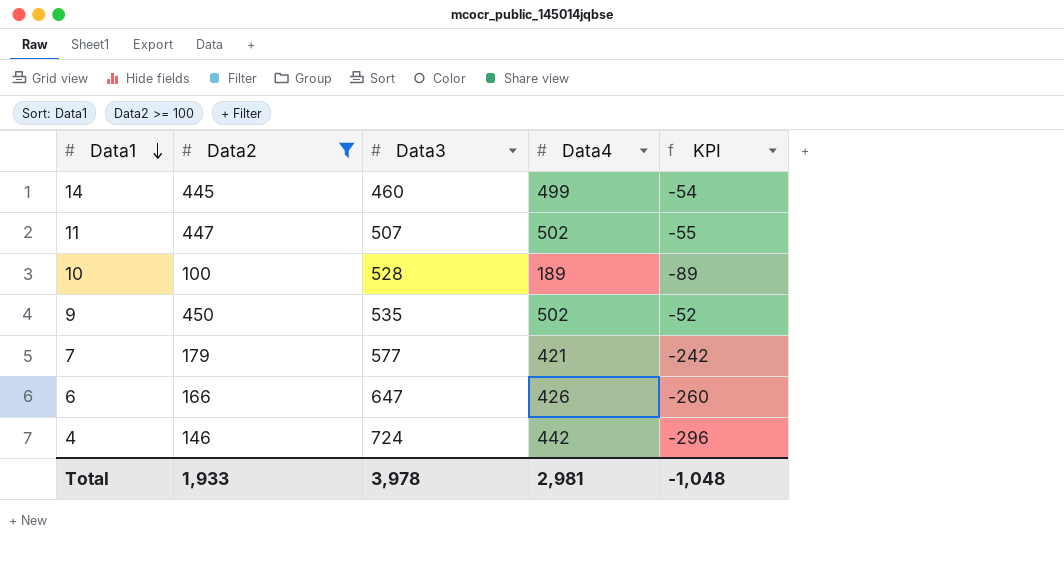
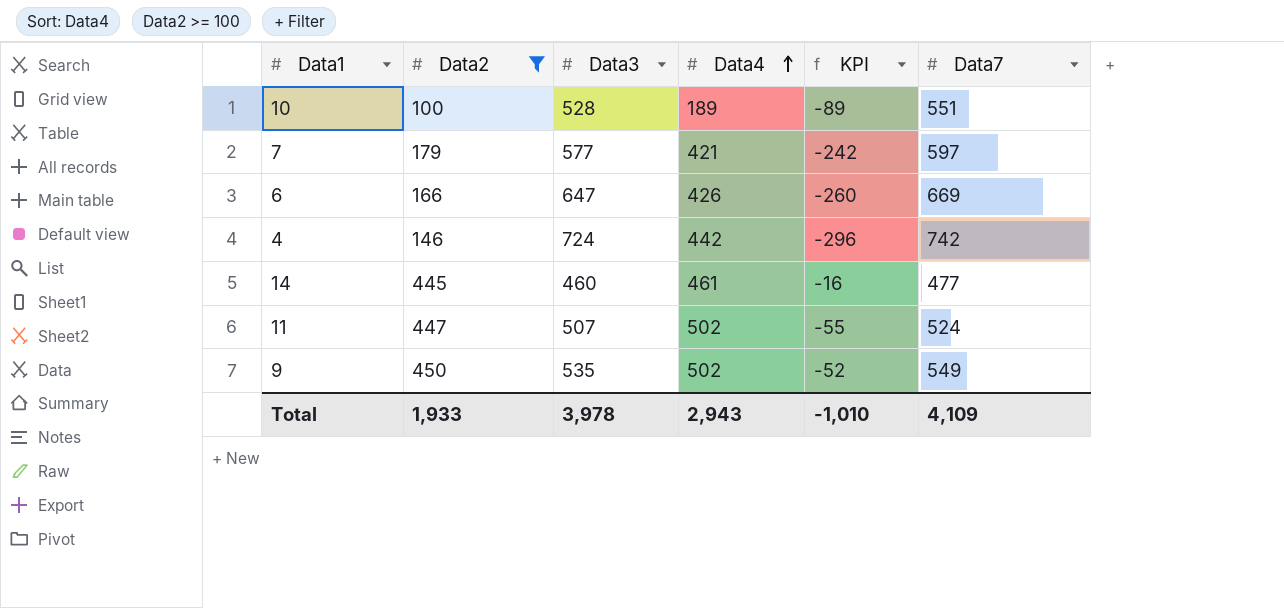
row order: Data1 descending -> Data4 ascending
column Data7 | position: none -> 6
14 | Data4: 499 -> 461
14 | KPI: -54 -> -16
Total | Data4: 2,981 -> 2,943
Total | KPI: -1,048 -> -1,010

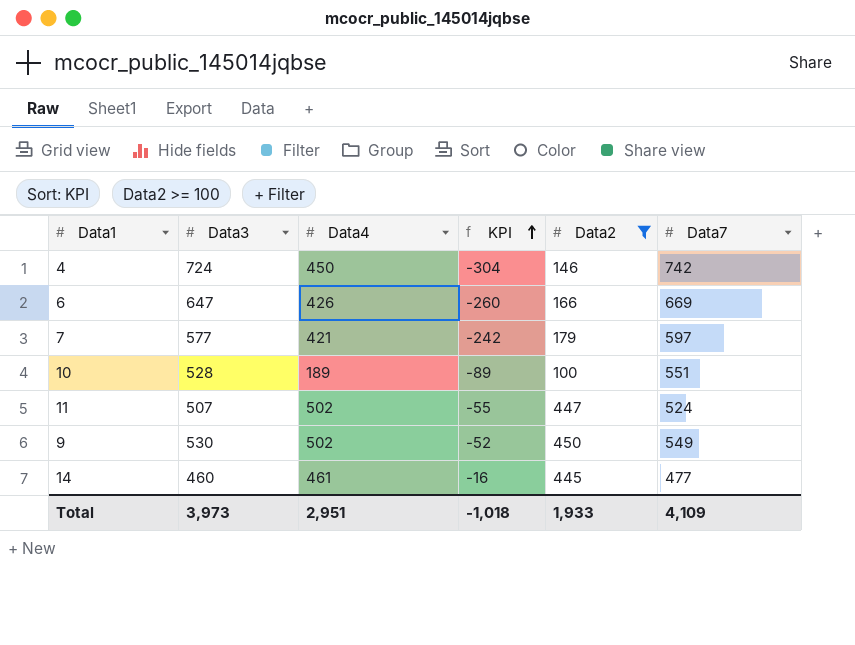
row order: Data4 ascending -> KPI ascending
column Data2 | position: 2 -> 5
4 | Data4: 442 -> 450
4 | KPI: -296 -> -304
9 | Data3: 535 -> 530
Total | Data3: 3,978 -> 3,973
Total | Data4: 2,943 -> 2,951
Total | KPI: -1,010 -> -1,018

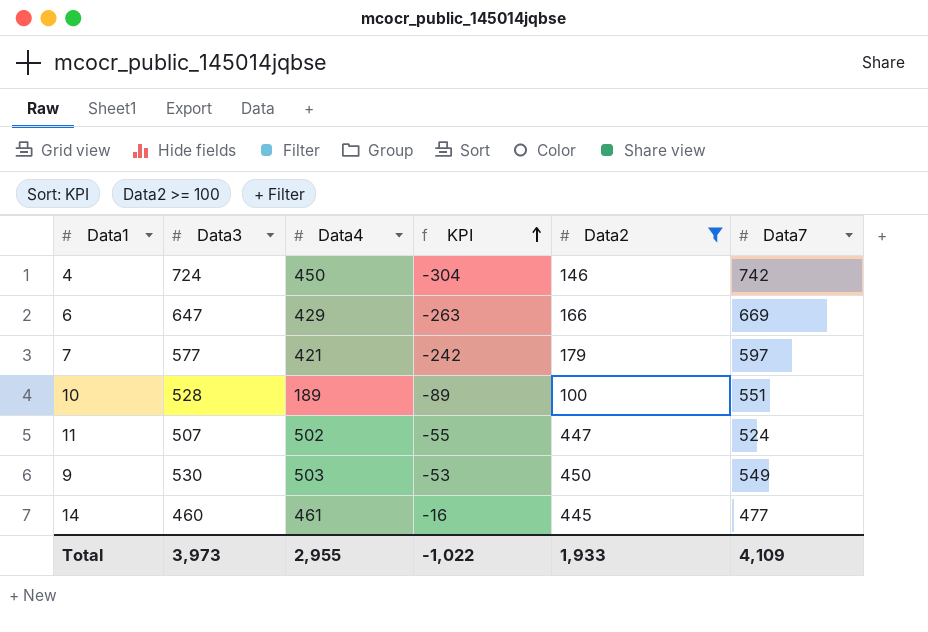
6 | Data4: 426 -> 429
6 | KPI: -260 -> -263
9 | Data4: 502 -> 503
9 | KPI: -52 -> -53
Total | Data4: 2,951 -> 2,955
Total | KPI: -1,018 -> -1,022

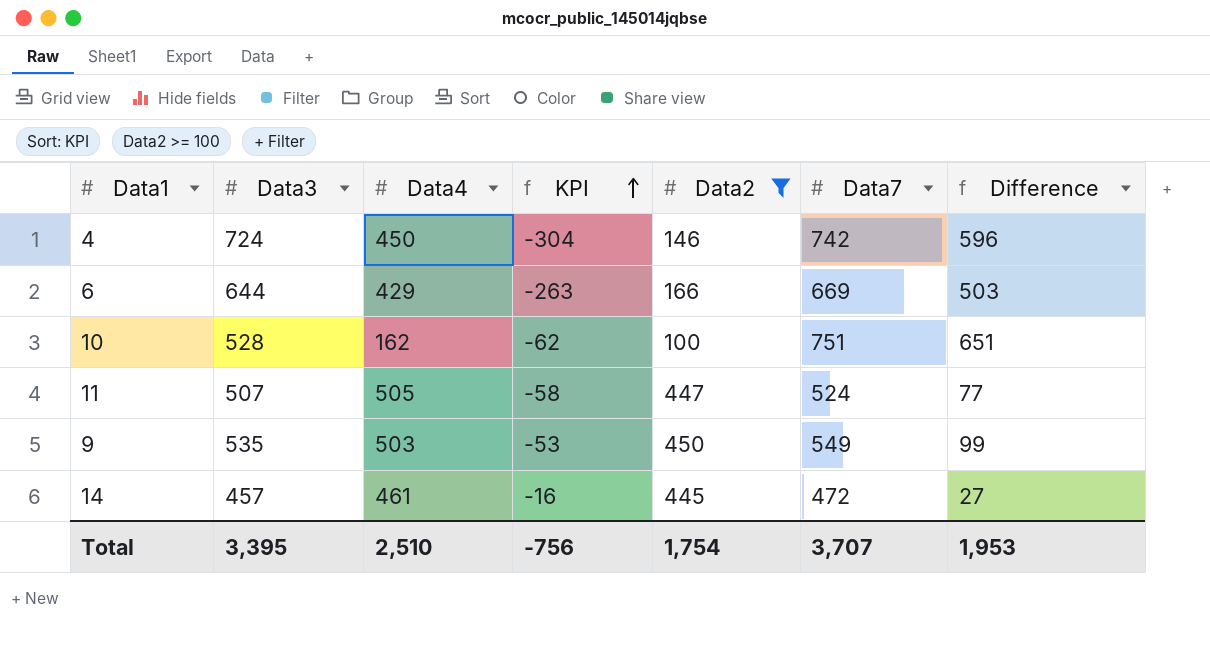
column Difference | formula: none -> [Data7] - [Data2]
row 7: 577 | 421 | -242 | 179 | 597 -> none
6 | Data3: 647 -> 644
10 | Data4: 189 -> 162
10 | KPI: -89 -> -62
10 | Data7: 551 -> 751
11 | Data4: 502 -> 505
11 | KPI: -55 -> -58
9 | Data3: 530 -> 535
14 | Data3: 460 -> 457
14 | Data7: 477 -> 472
Total | Data3: 3,973 -> 3,395
Total | Data4: 2,955 -> 2,510
Total | KPI: -1,022 -> -756
Total | Data2: 1,933 -> 1,754
Total | Data7: 4,109 -> 3,707

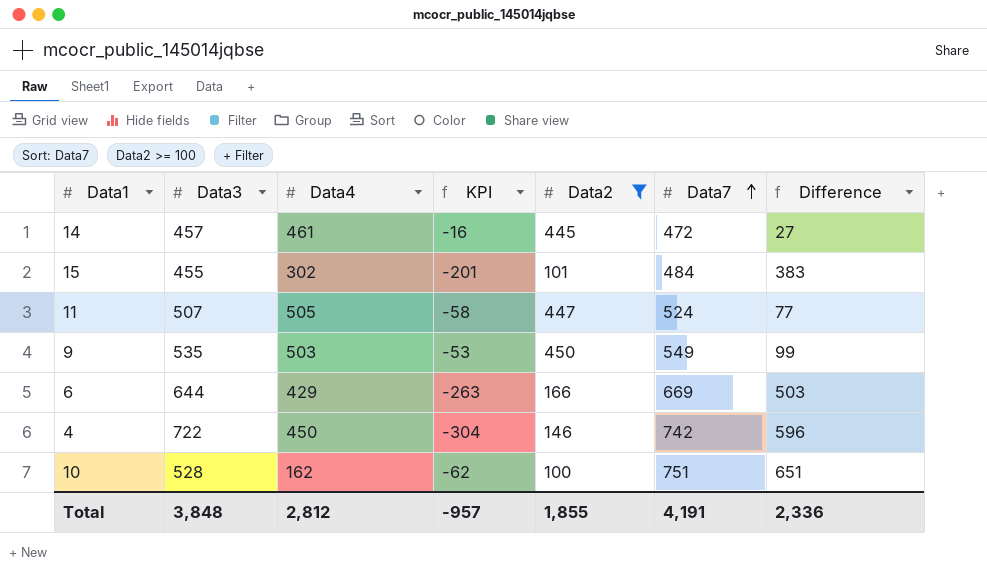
row order: KPI ascending -> Data7 ascending
row 15: none -> 455 | 302 | -201 | 101 | 484 | 383
4 | Data3: 724 -> 722
Total | Data3: 3,395 -> 3,848
Total | Data4: 2,510 -> 2,812
Total | KPI: -756 -> -957
Total | Data2: 1,754 -> 1,855
Total | Data7: 3,707 -> 4,191
Total | Difference: 1,953 -> 2,336

